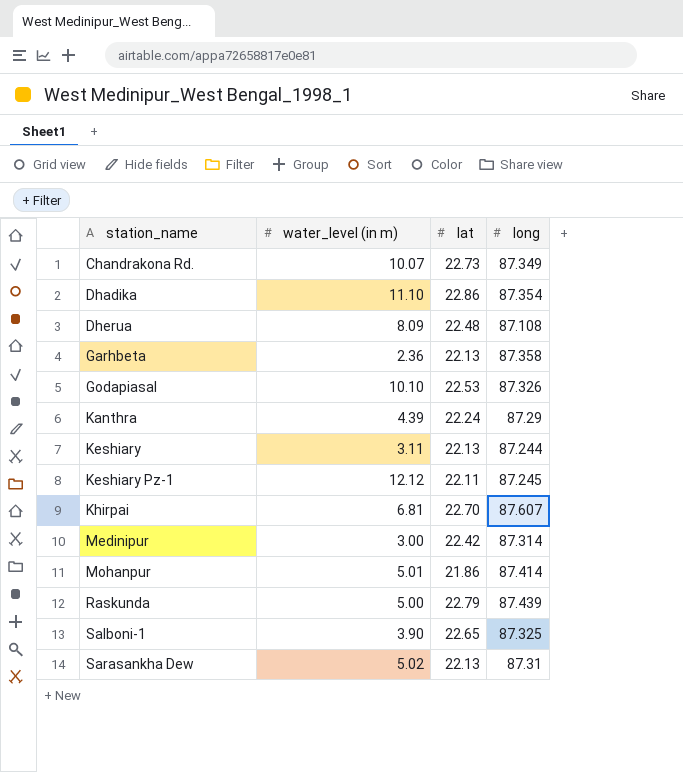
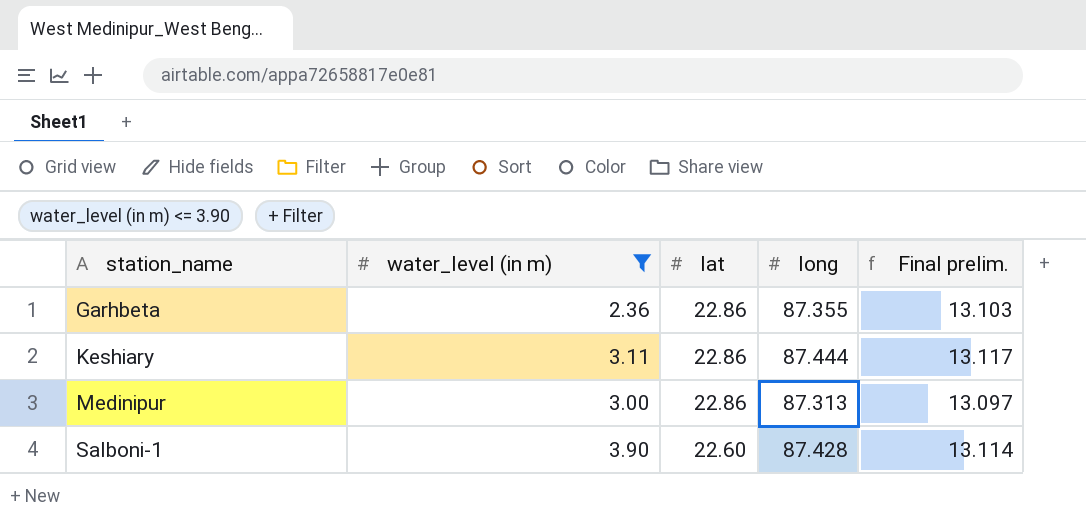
filter: none -> water_level (in m) <= 3.90
column Final prelim. | formula: none -> [long] * 0.15
Garhbeta | lat: 22.13 -> 22.86
Garhbeta | long: 87.358 -> 87.355
Keshiary | lat: 22.13 -> 22.86
Keshiary | long: 87.244 -> 87.444
Medinipur | lat: 22.42 -> 22.86
Medinipur | long: 87.314 -> 87.313
Salboni-1 | lat: 22.65 -> 22.60
Salboni-1 | long: 87.325 -> 87.428

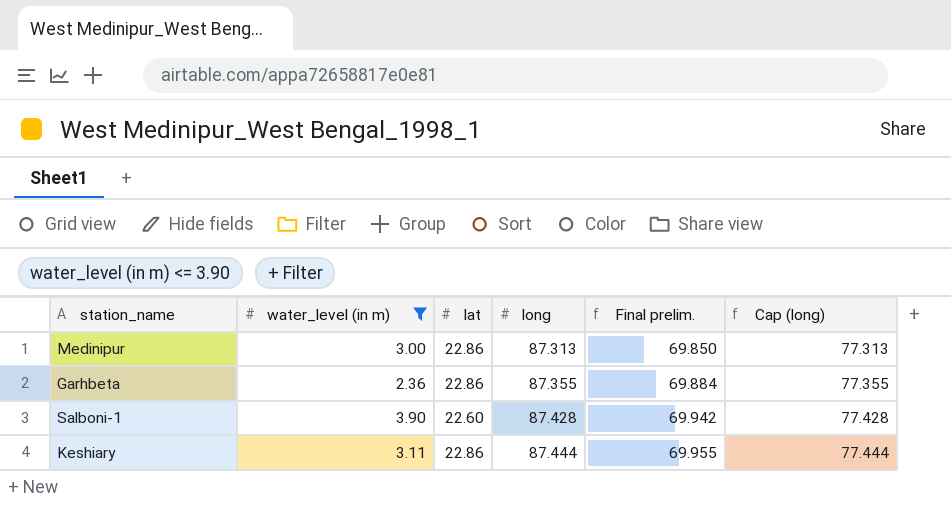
row order: station_name ascending -> long ascending
column Final prelim. | formula: [long] * 0.15 -> [long] * 0.8
column Cap (long) | formula: none -> [long] - 10

